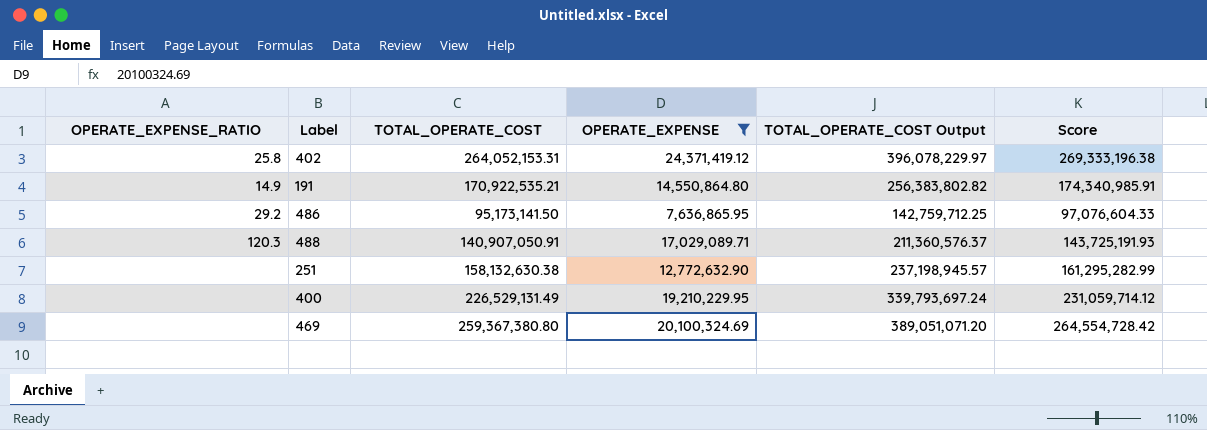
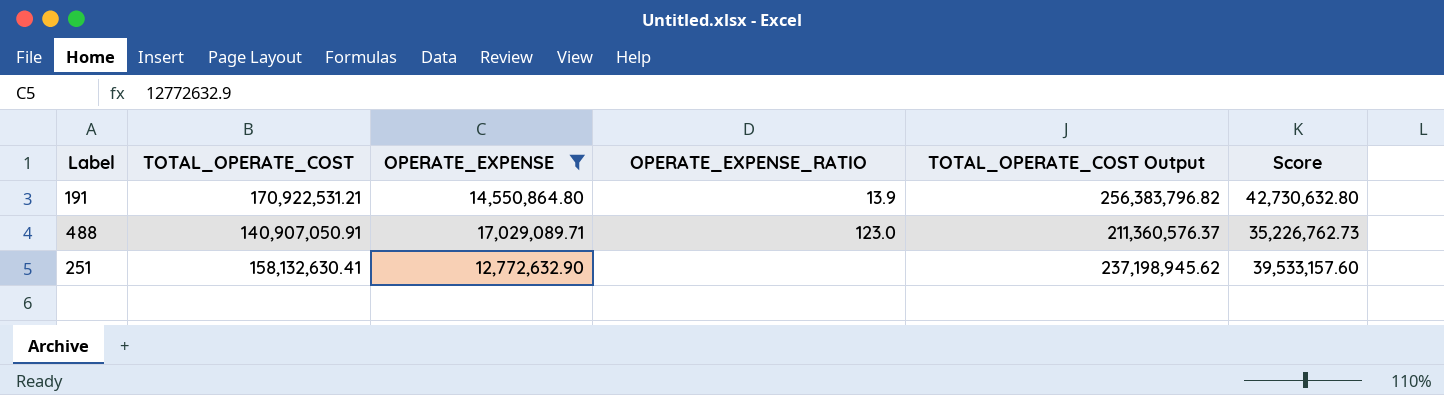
column OPERATE_EXPENSE_RATIO | position: 1 -> 4
column Score | formula: [TOTAL_OPERATE_COST] * 1.02 -> [TOTAL_OPERATE_COST] * 0.25
row 402: 25.8 | 264,052,153.31 | 24,371,419.12 | 396,078,229.97 | 269,333,196.38 -> none
row 486: 29.2 | 95,173,141.50 | 7,636,865.95 | 142,759,712.25 | 97,076,604.33 -> none
row 400: none | 226,529,131.49 | 19,210,229.95 | 339,793,697.24 | 231,059,714.12 -> none
row 469: none | 259,367,380.80 | 20,100,324.69 | 389,051,071.20 | 264,554,728.42 -> none
191 | TOTAL_OPERATE_COST: 170,922,535.21 -> 170,922,531.21
191 | OPERATE_EXPENSE_RATIO: 14.9 -> 13.9
191 | TOTAL_OPERATE_COST Output: 256,383,802.82 -> 256,383,796.82
488 | OPERATE_EXPENSE_RATIO: 120.3 -> 123.0
251 | TOTAL_OPERATE_COST: 158,132,630.38 -> 158,132,630.41
251 | TOTAL_OPERATE_COST Output: 237,198,945.57 -> 237,198,945.62

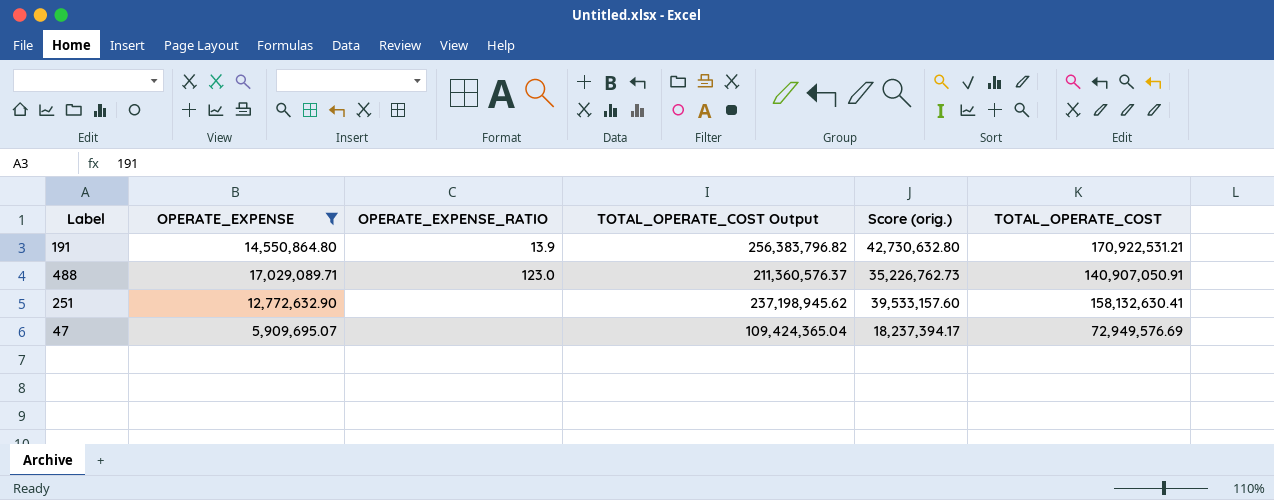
column name: Score -> Score (orig.)
column TOTAL_OPERATE_COST | position: 2 -> 6
row 47: none -> 5,909,695.07 | none | 109,424,365.04 | 18,237,394.17 | 72,949,576.69

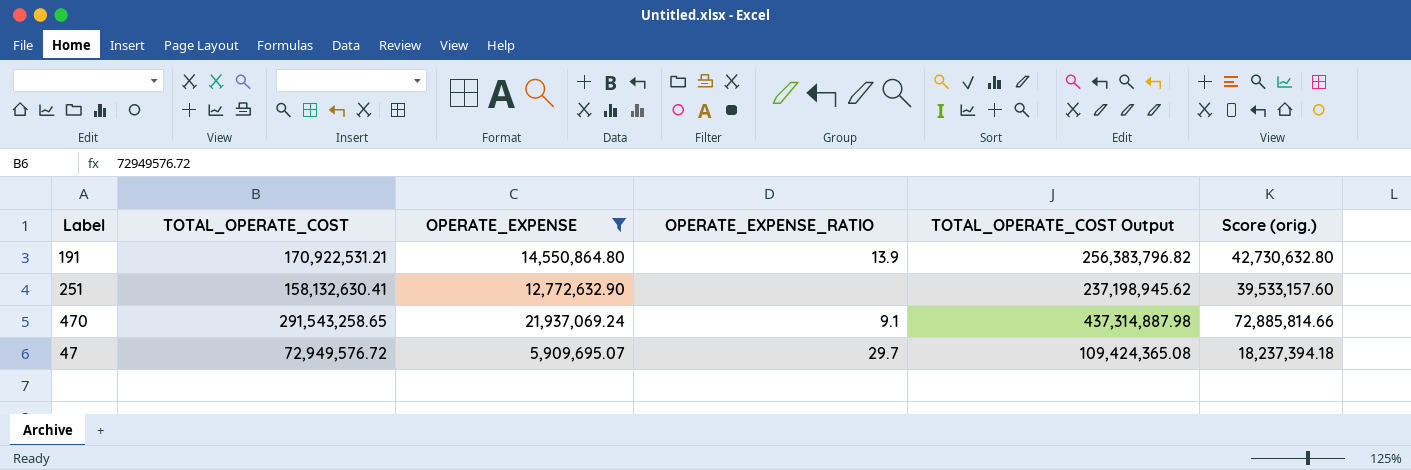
column TOTAL_OPERATE_COST | position: 6 -> 2
row 488: 17,029,089.71 | 123.0 | 211,360,576.37 | 35,226,762.73 | 140,907,050.91 -> none
row 470: none -> 291,543,258.65 | 21,937,069.24 | 9.1 | 437,314,887.98 | 72,885,814.66
47 | TOTAL_OPERATE_COST: 72,949,576.69 -> 72,949,576.72
47 | OPERATE_EXPENSE_RATIO: none -> 29.7
47 | TOTAL_OPERATE_COST Output: 109,424,365.04 -> 109,424,365.08
47 | Score (orig.): 18,237,394.17 -> 18,237,394.18

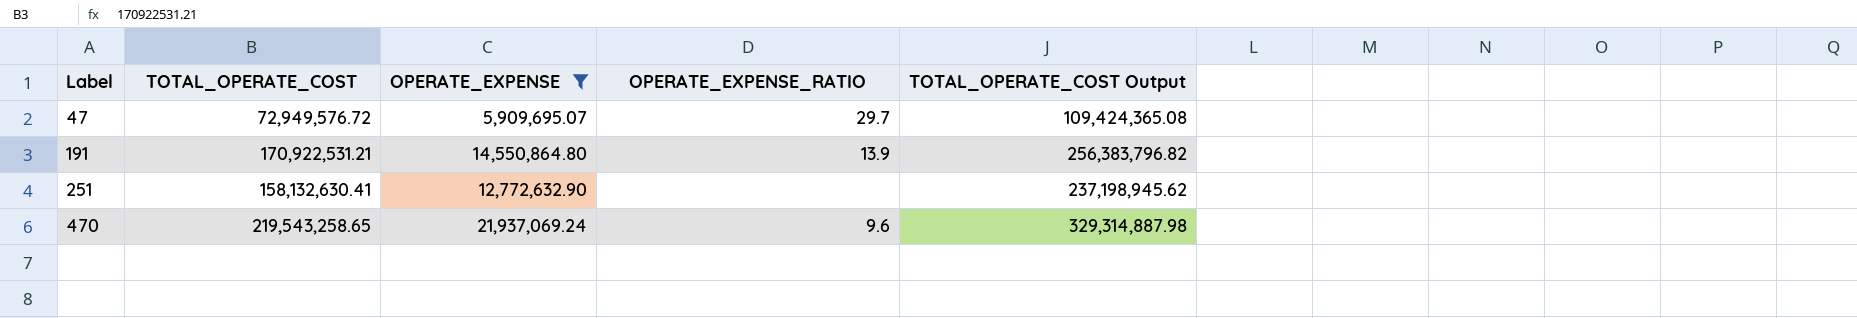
row order: none -> Label ascending
column Score (orig.) | formula: [TOTAL_OPERATE_COST] * 0.25 -> none
470 | TOTAL_OPERATE_COST: 291,543,258.65 -> 219,543,258.65
470 | OPERATE_EXPENSE_RATIO: 9.1 -> 9.6
470 | TOTAL_OPERATE_COST Output: 437,314,887.98 -> 329,314,887.98

